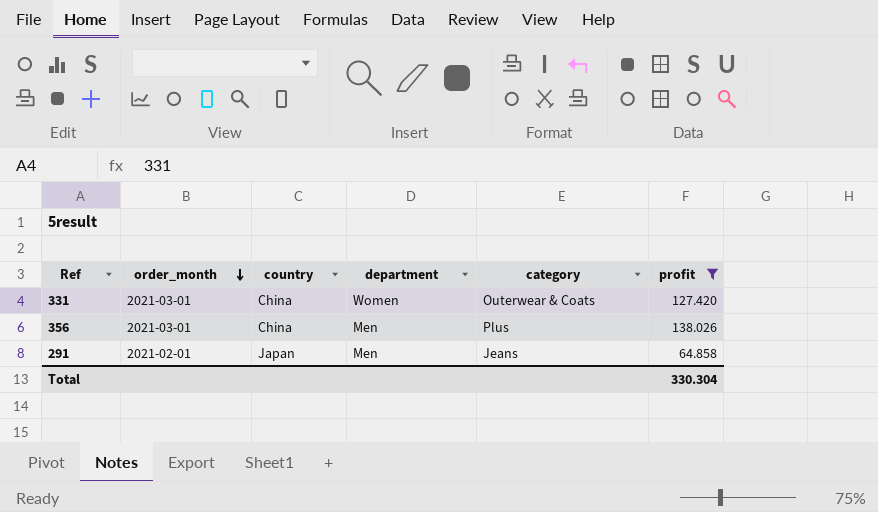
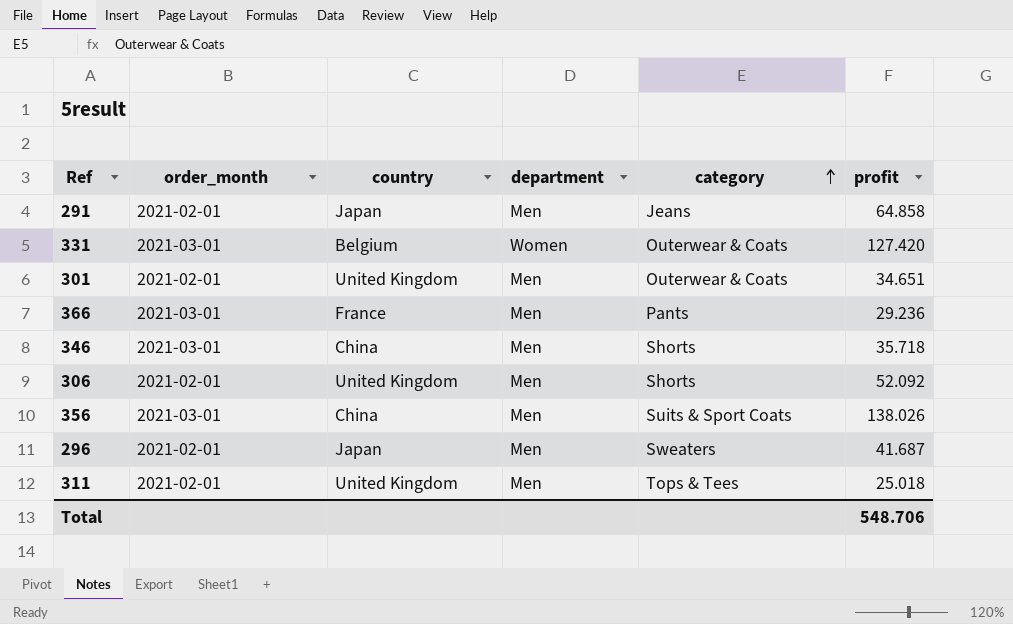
filter: profit >= 64.858 -> none
row order: order_month descending -> category ascending
331 | country: China -> Belgium
356 | category: Plus -> Suits & Sport Coats
Total | profit: 330.304 -> 548.706

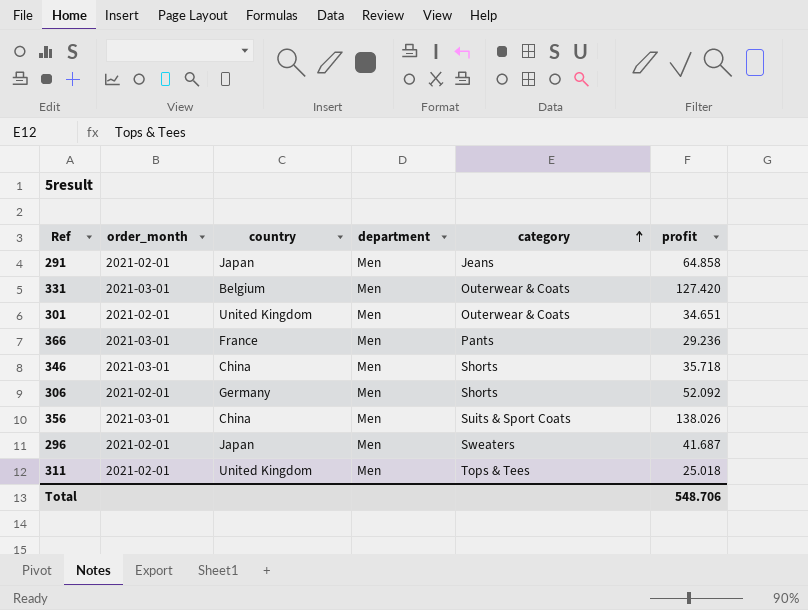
331 | department: Women -> Men
306 | country: United Kingdom -> Germany

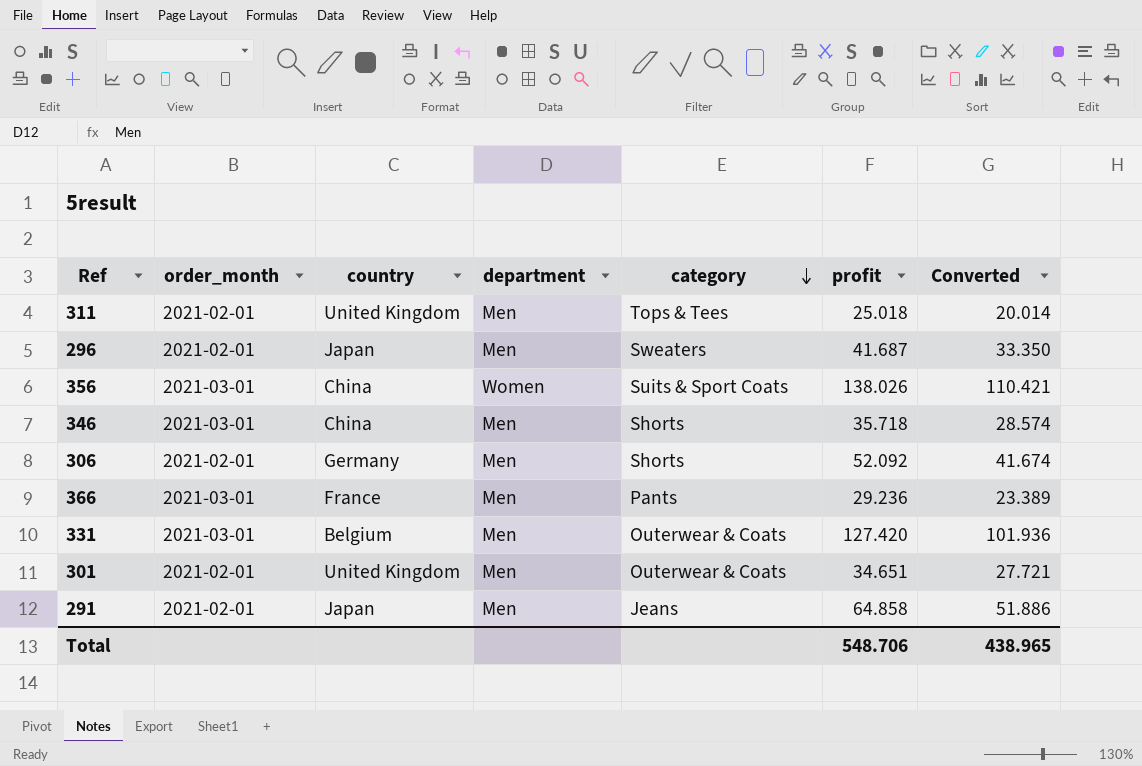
row order: category ascending -> category descending
column Converted | formula: none -> [profit] * 0.8
356 | department: Men -> Women

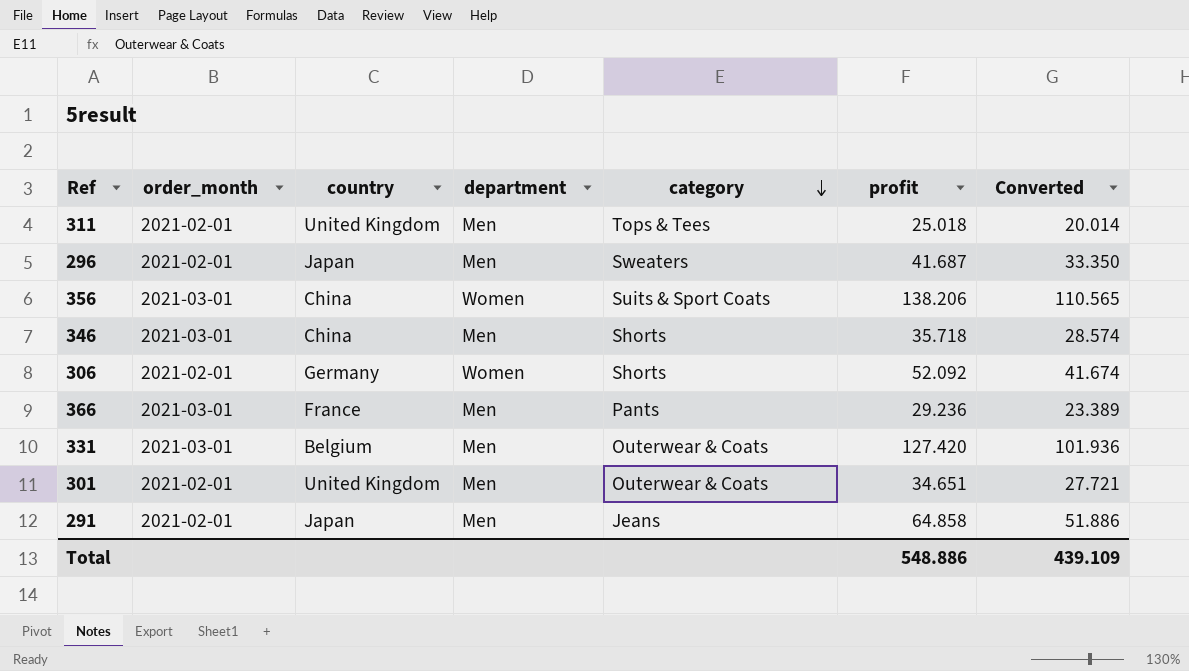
356 | profit: 138.026 -> 138.206
356 | Converted: 110.421 -> 110.565
306 | department: Men -> Women
Total | profit: 548.706 -> 548.886
Total | Converted: 438.965 -> 439.109

